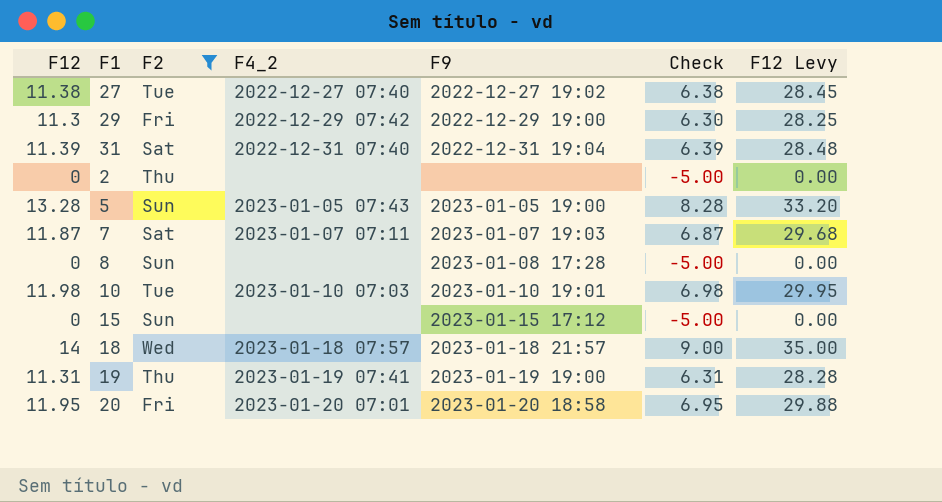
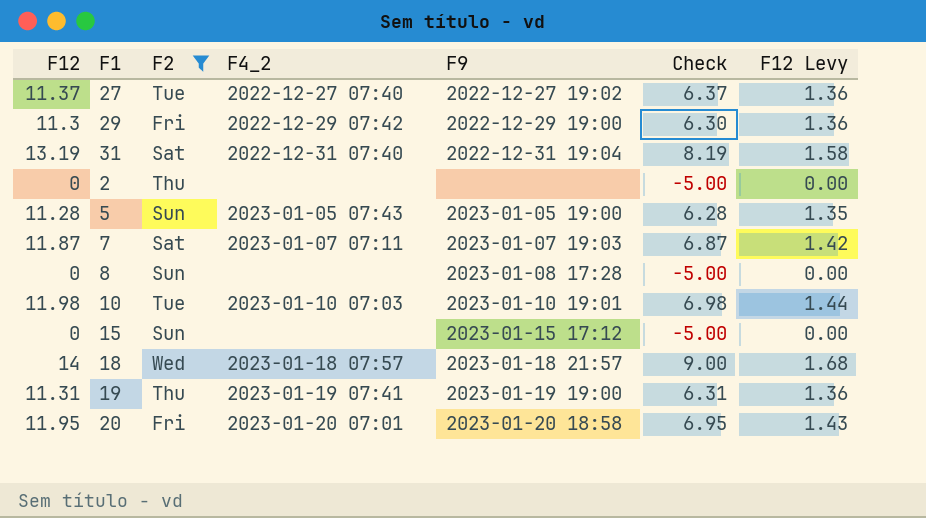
column F12 Levy | formula: [F12] * 2.5 -> [F12] * 0.12
27 | F12: 11.38 -> 11.37
27 | Check: 6.38 -> 6.37
31 | F12: 11.39 -> 13.19
31 | Check: 6.39 -> 8.19
5 | F12: 13.28 -> 11.28
5 | Check: 8.28 -> 6.28

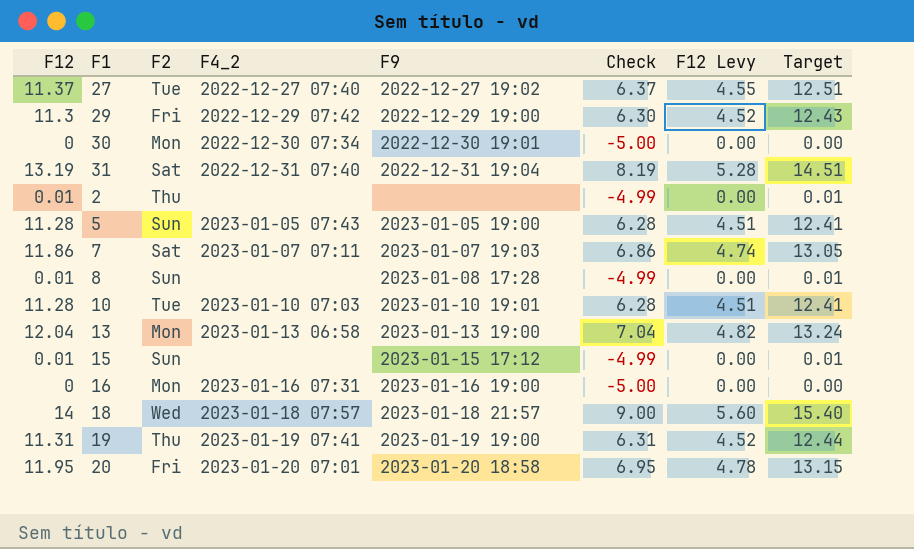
filter: F2 != Mon -> none
column F12 Levy | formula: [F12] * 0.12 -> [F12] * 0.4
column Target | formula: none -> [F12] * 1.1
2 | F12: 0 -> 0.01
2 | Check: -5.00 -> -4.99
7 | F12: 11.87 -> 11.86
7 | Check: 6.87 -> 6.86
8 | F12: 0 -> 0.01
8 | Check: -5.00 -> -4.99
10 | F12: 11.98 -> 11.28
10 | Check: 6.98 -> 6.28
15 | F12: 0 -> 0.01
15 | Check: -5.00 -> -4.99

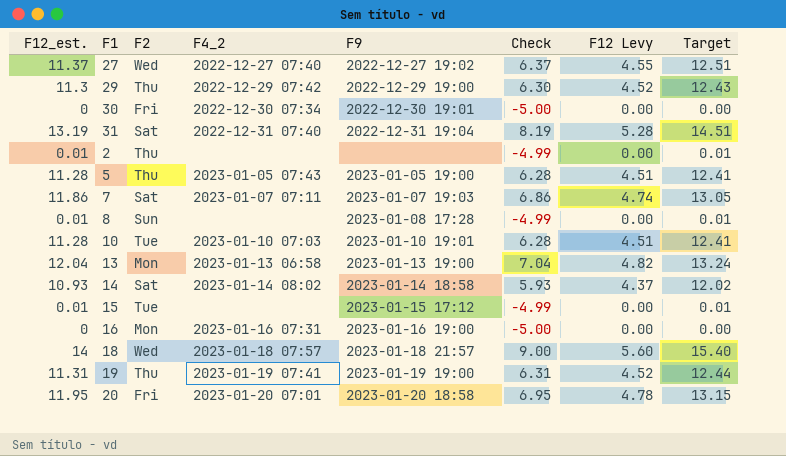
column name: F12 -> F12_est.
27 | F2: Tue -> Wed
29 | F2: Fri -> Thu
30 | F2: Mon -> Fri
5 | F2: Sun -> Thu
row 14: none -> 10.93 | Sat | 2023-01-14 08:02 | 2023-01-14 18:58 | 5.93 | 4.37 | 12.02
15 | F2: Sun -> Tue

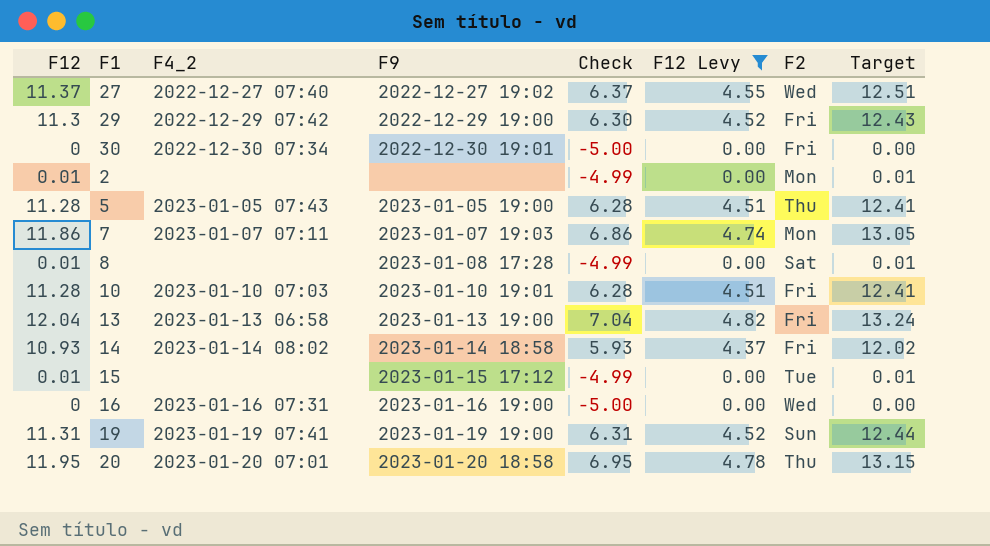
filter: none -> F12 Levy <= 4.82
column name: F12_est. -> F12
column F2 | position: 3 -> 7
29 | F2: Thu -> Fri
2 | F2: Thu -> Mon
7 | F2: Sat -> Mon
8 | F2: Sun -> Sat
10 | F2: Tue -> Fri
13 | F2: Mon -> Fri
14 | F2: Sat -> Fri
16 | F2: Mon -> Wed
19 | F2: Thu -> Sun
20 | F2: Fri -> Thu

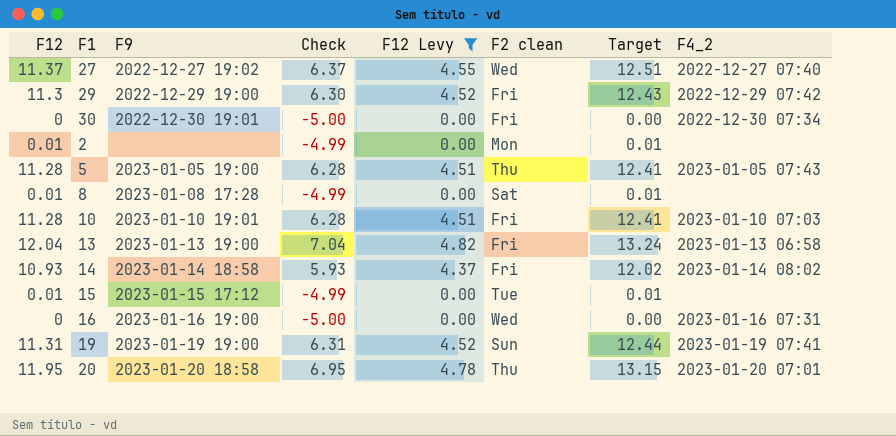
column name: F2 -> F2 clean
column F4_2 | position: 3 -> 8
row 7: 11.86 | 2023-01-07 07:11 | 2023-01-07 19:03 | 6.86 | 4.74 | Mon | 13.05 -> none

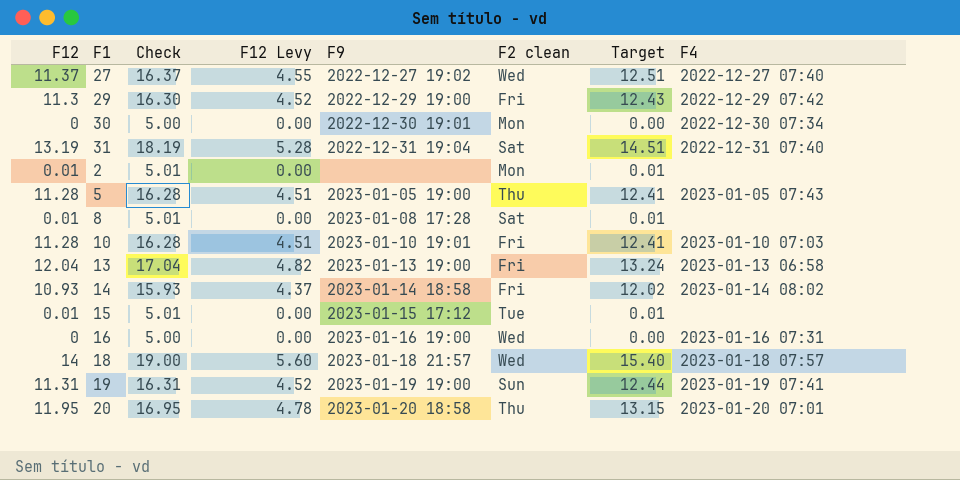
filter: F12 Levy <= 4.82 -> none
column Check | formula: [F12] - 5 -> [F12] + 5
column F9 | position: 3 -> 5
column name: F4_2 -> F4
30 | F2 clean: Fri -> Mon

